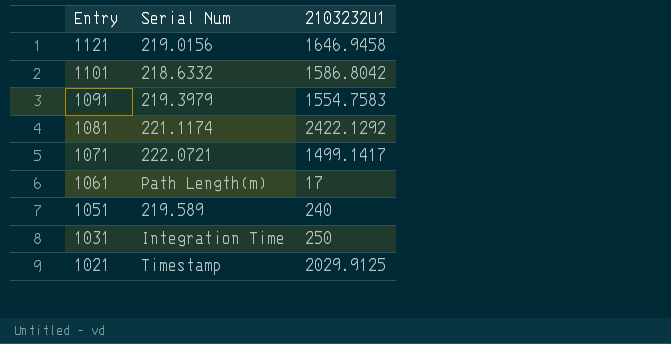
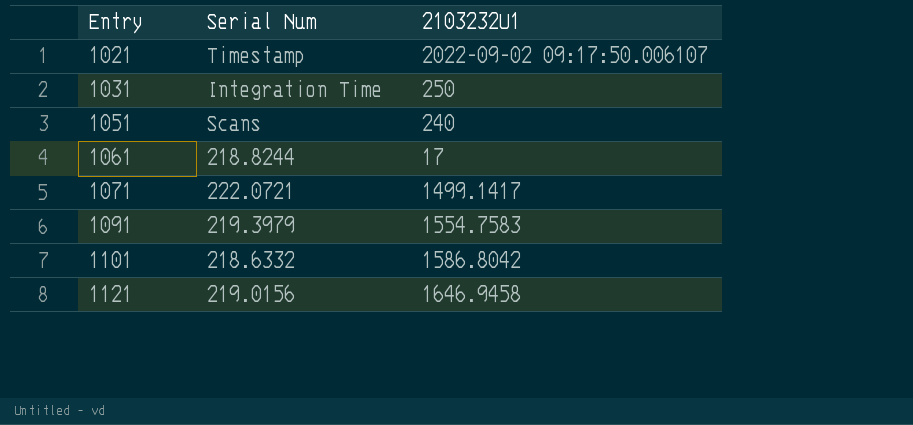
row order: Entry descending -> Entry ascending
row 1081: 221.1174 | 2422.1292 -> none
1021 | 2103232U1: 2029.9125 -> 2022-09-02 09:17:50.006107
1051 | Serial Num: 219.589 -> Scans
1061 | Serial Num: Path Length(m) -> 218.8244

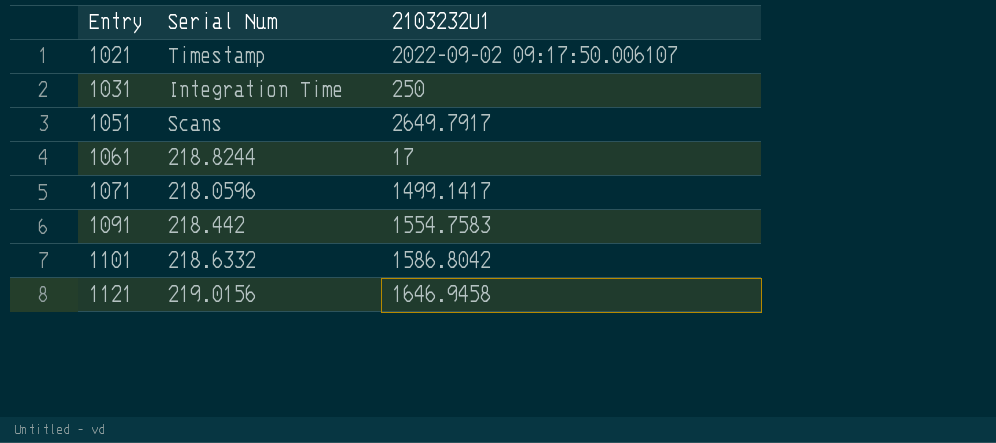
1051 | 2103232U1: 240 -> 2649.7917
1071 | Serial Num: 222.0721 -> 218.0596
1091 | Serial Num: 219.3979 -> 218.442

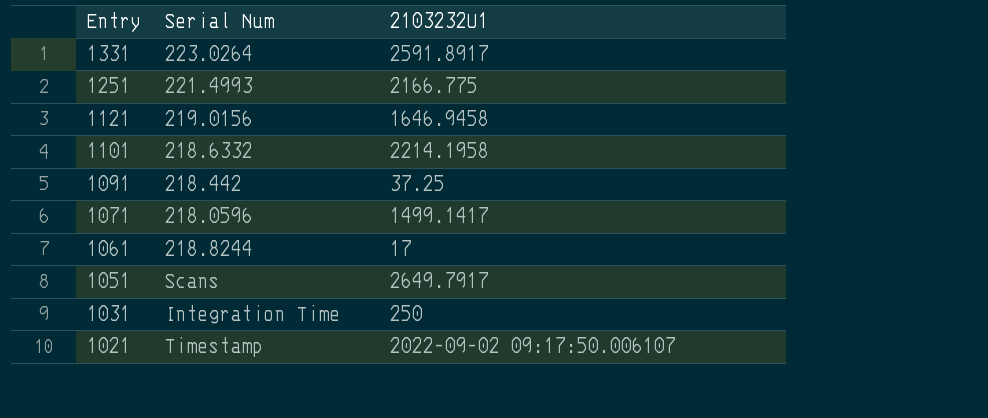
row order: Entry ascending -> Entry descending
row 1331: none -> 223.0264 | 2591.8917
row 1251: none -> 221.4993 | 2166.775
1101 | 2103232U1: 1586.8042 -> 2214.1958
1091 | 2103232U1: 1554.7583 -> 37.25

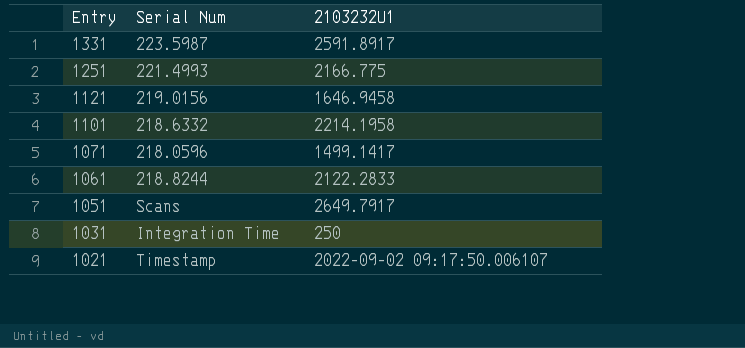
row 1091: 218.442 | 37.25 -> none
1331 | Serial Num: 223.0264 -> 223.5987
1061 | 2103232U1: 17 -> 2122.2833

